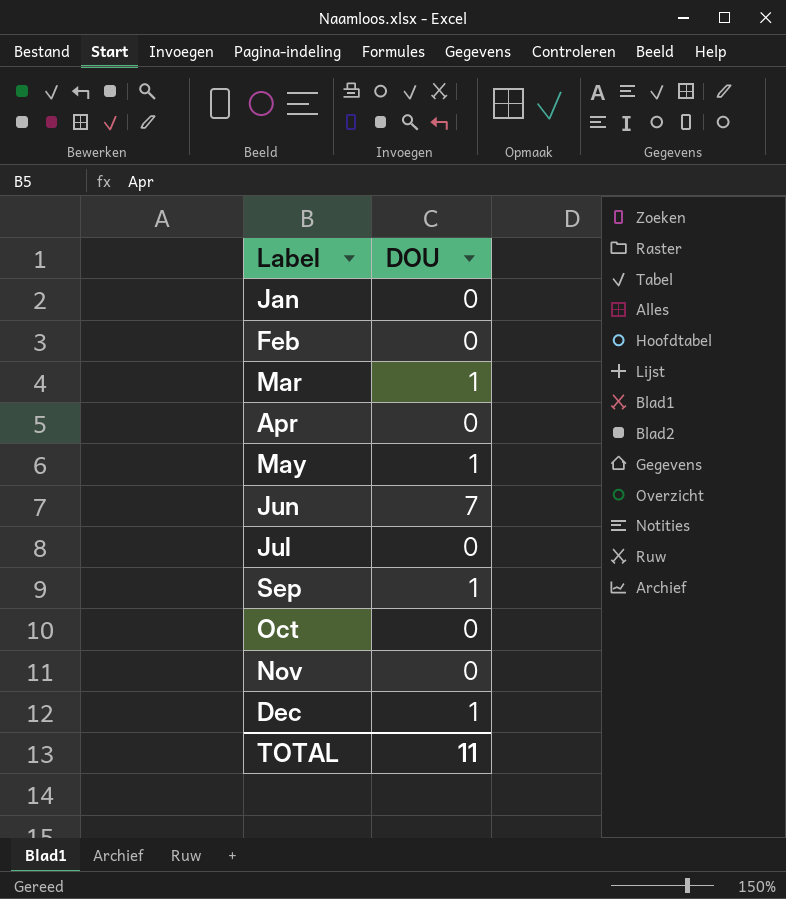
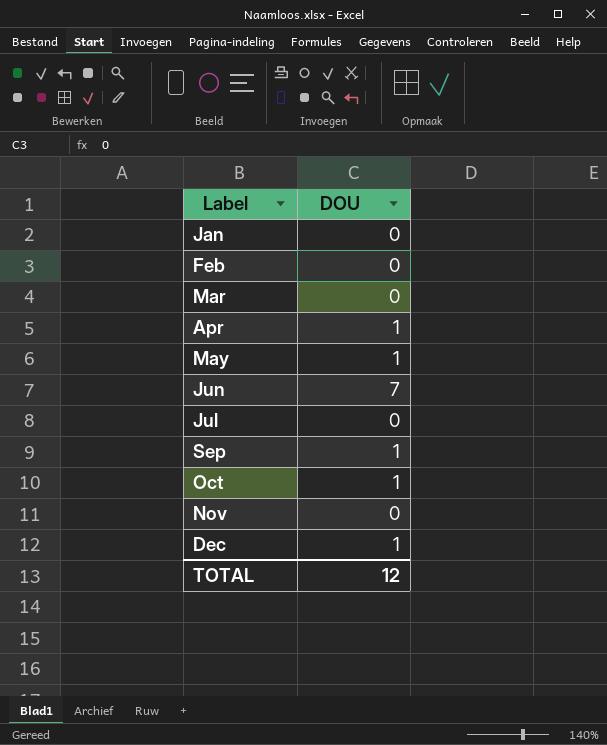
Mar | DOU: 1 -> 0
Apr | DOU: 0 -> 1
Oct | DOU: 0 -> 1
TOTAL | DOU: 11 -> 12

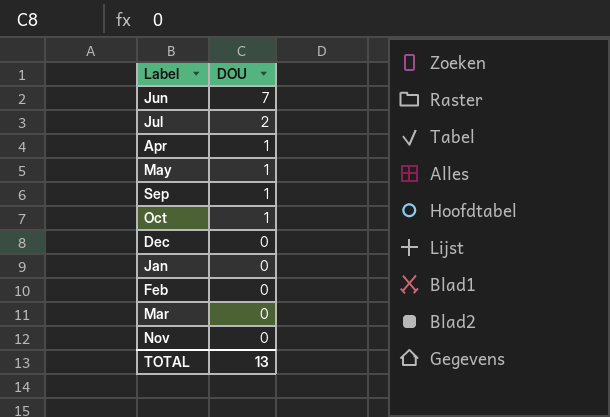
row order: Label ascending -> DOU descending
Jul | DOU: 0 -> 2
Dec | DOU: 1 -> 0
TOTAL | DOU: 12 -> 13

